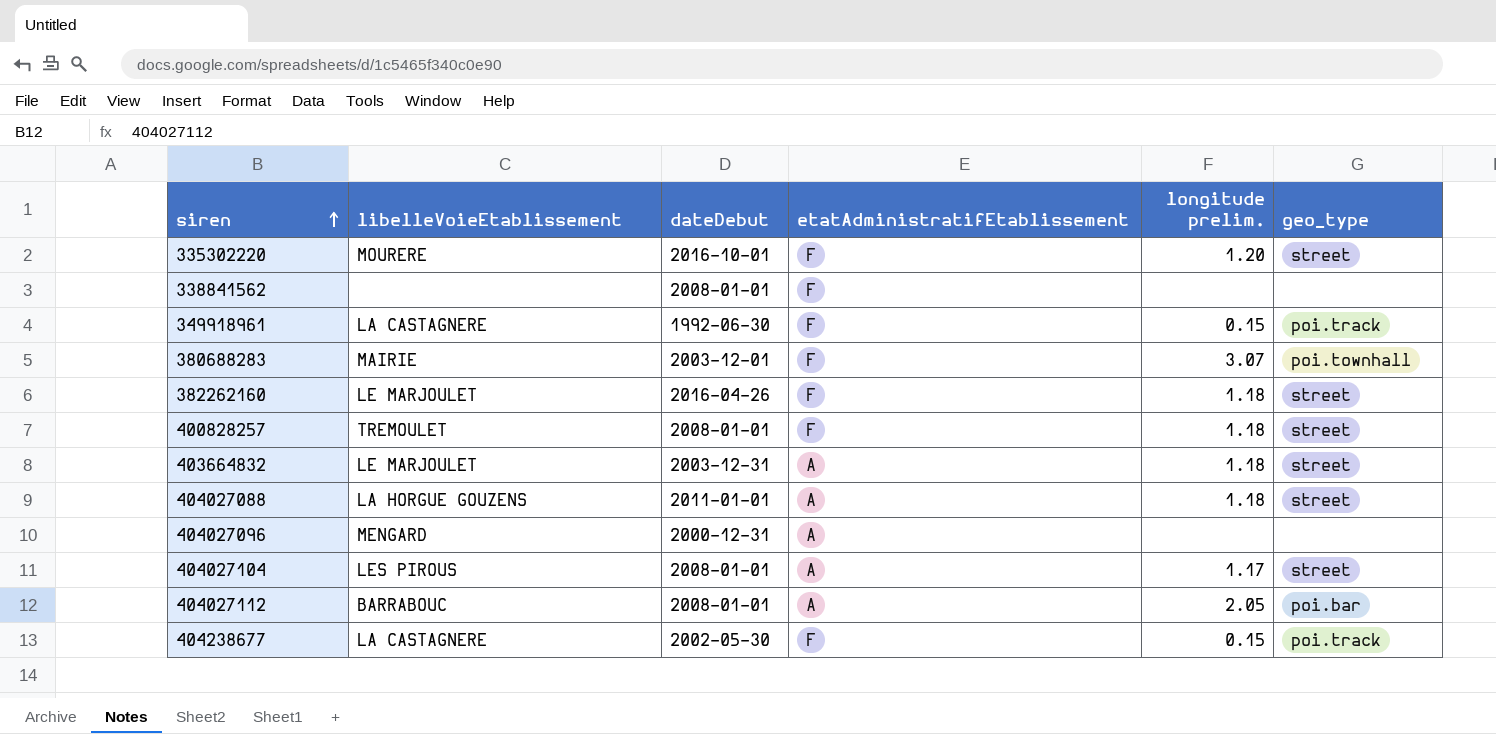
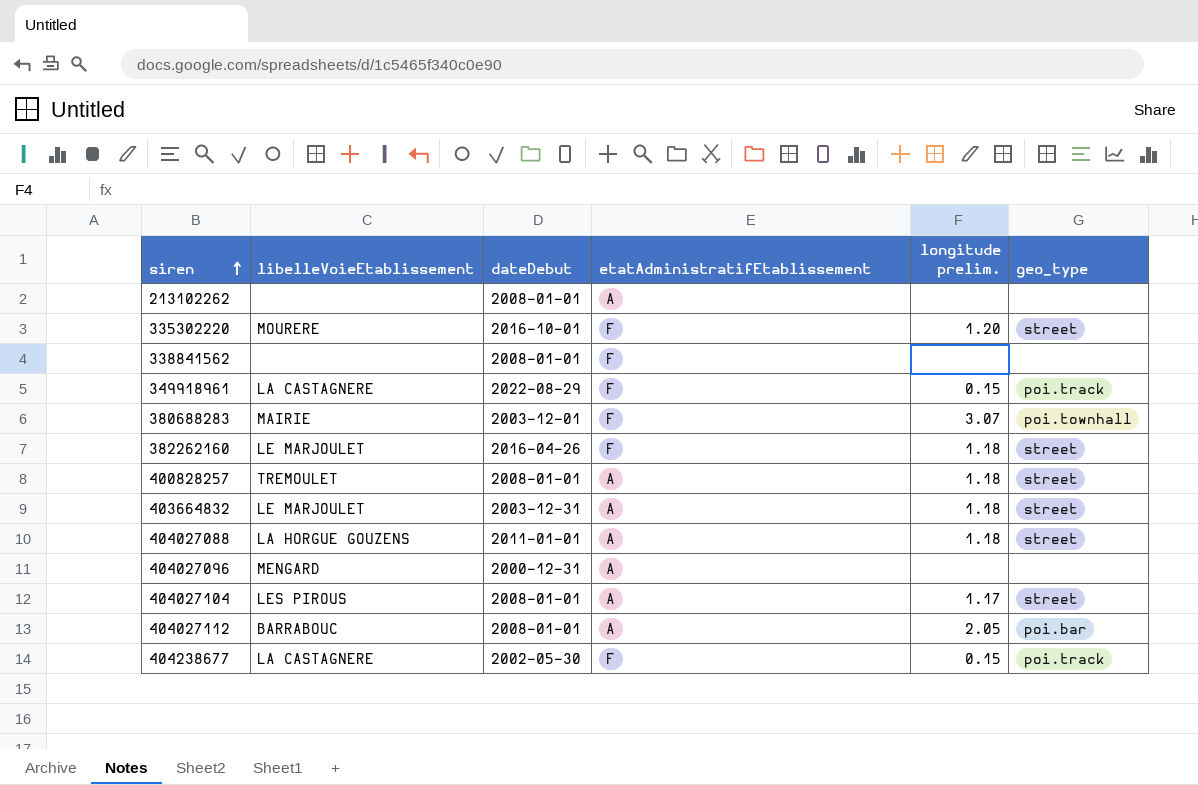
row 213102262: none -> none | 2008-01-01 | A | none | none
349918961 | dateDebut: 1992-06-30 -> 2022-08-29
400828257 | etatAdministratifEtablissement: F -> A

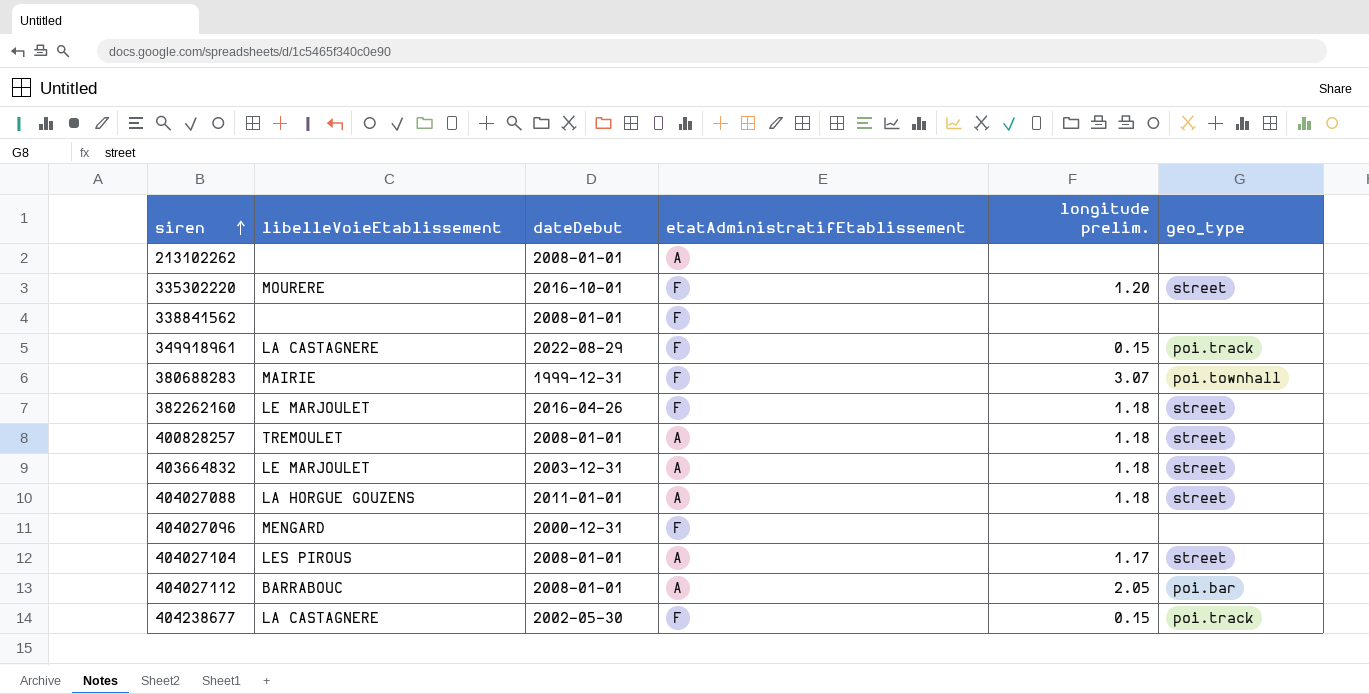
380688283 | dateDebut: 2003-12-01 -> 1999-12-31
404027096 | etatAdministratifEtablissement: A -> F

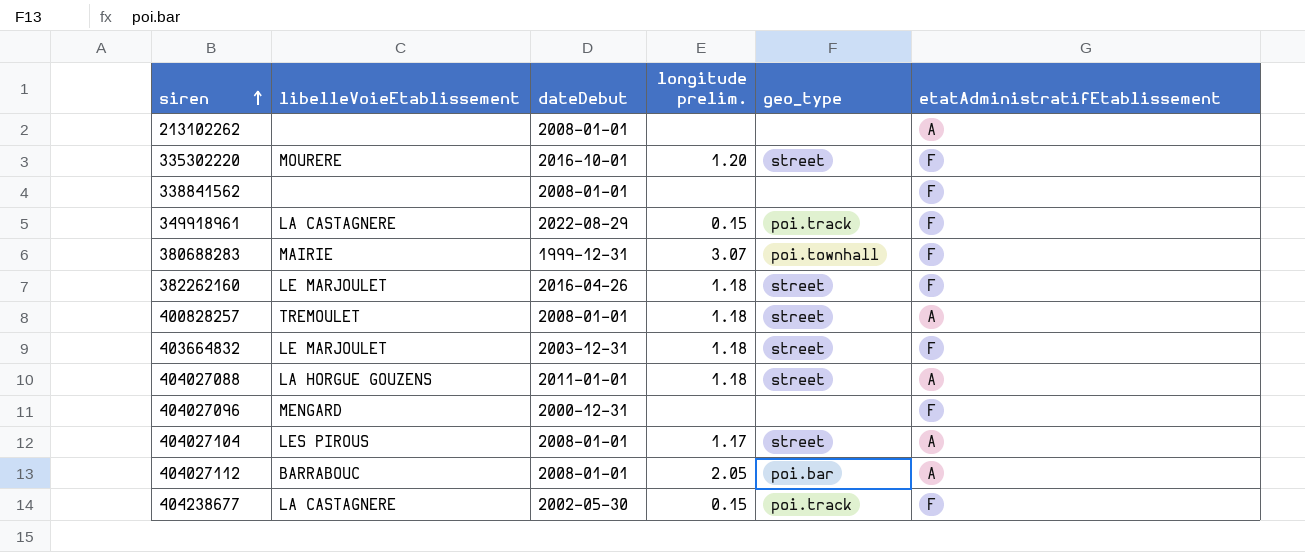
column etatAdministratifEtablissement | position: 4 -> 6
403664832 | etatAdministratifEtablissement: A -> F

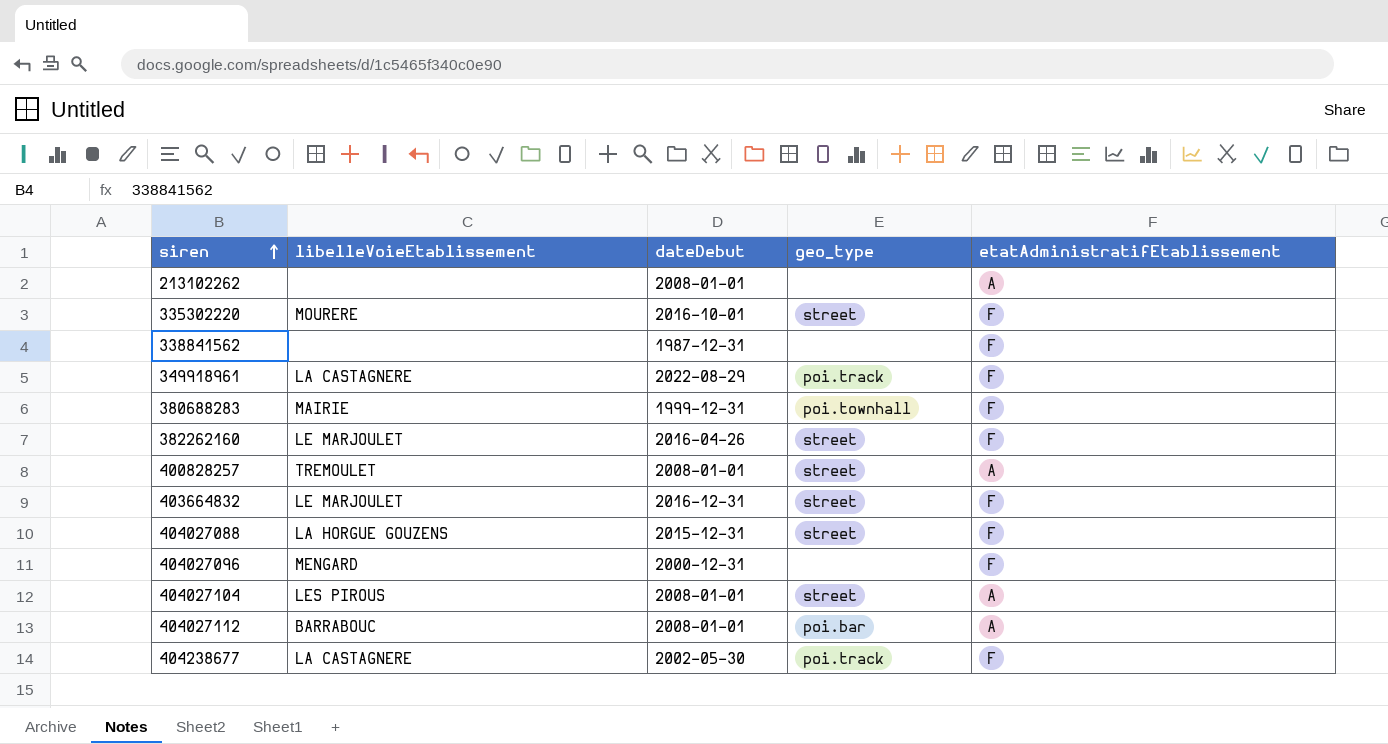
column longitude prelim. | position: 4 -> none
338841562 | dateDebut: 2008-01-01 -> 1987-12-31
403664832 | dateDebut: 2003-12-31 -> 2016-12-31
404027088 | dateDebut: 2011-01-01 -> 2015-12-31
404027088 | etatAdministratifEtablissement: A -> F

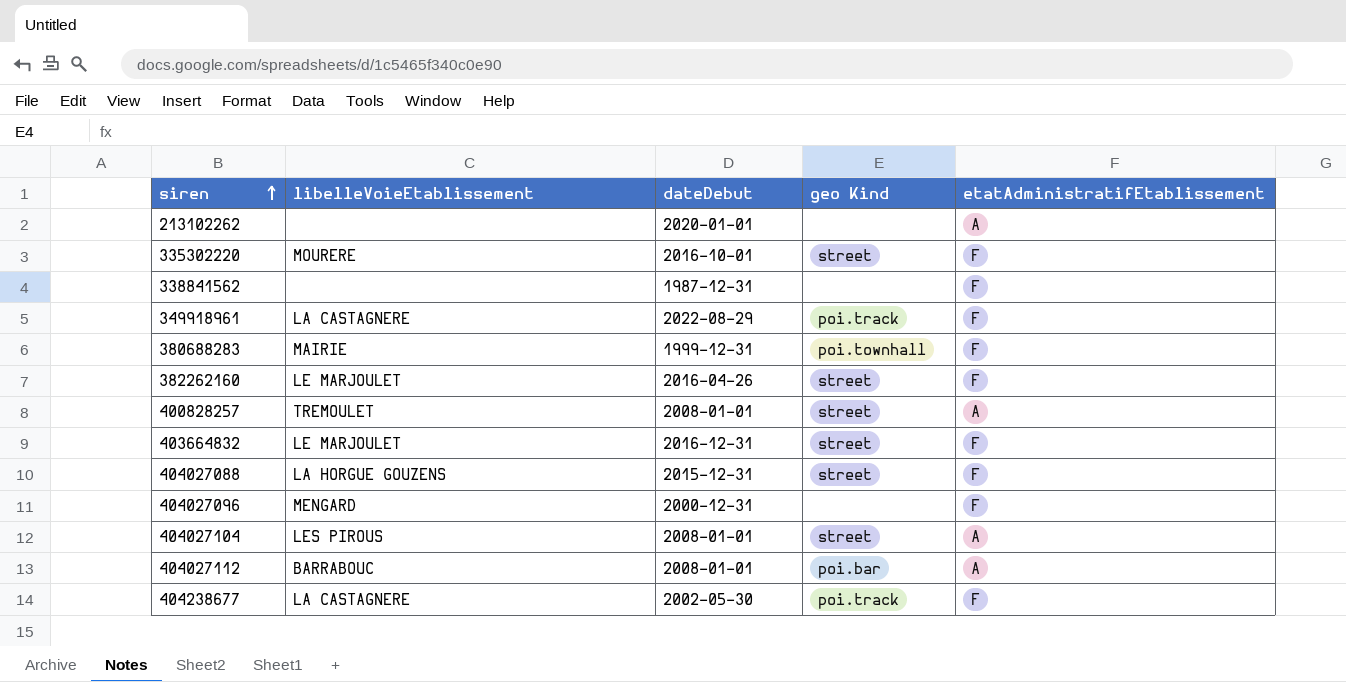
column name: geo_type -> geo Kind
213102262 | dateDebut: 2008-01-01 -> 2020-01-01

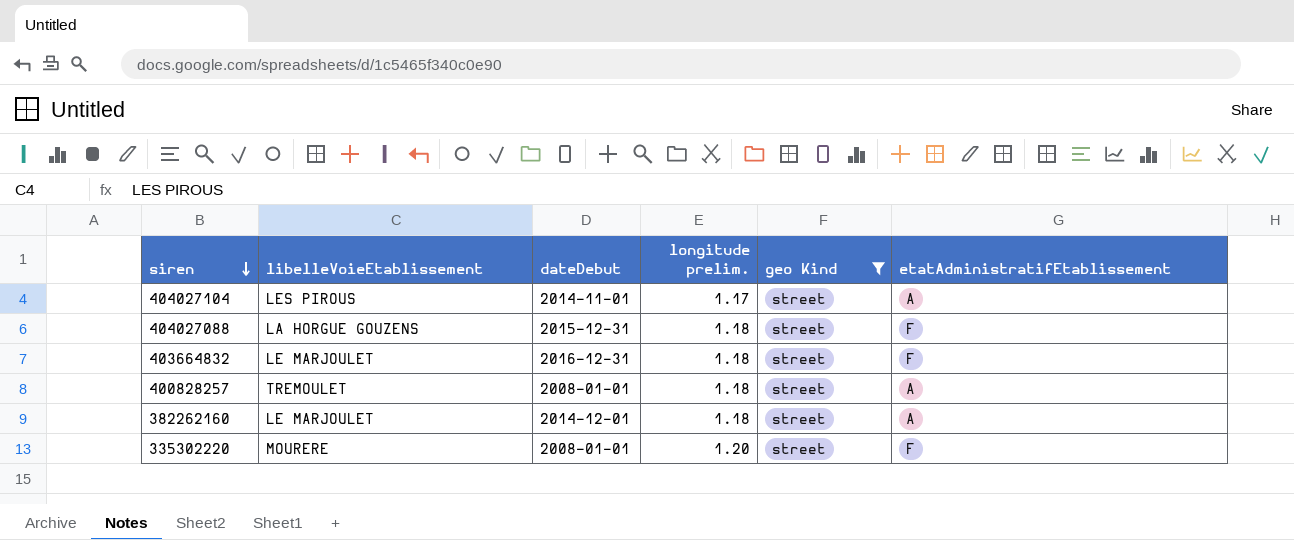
filter: none -> geo Kind = street
row order: siren ascending -> siren descending
column longitude prelim. | position: none -> 4
404027104 | dateDebut: 2008-01-01 -> 2014-11-01
382262160 | dateDebut: 2016-04-26 -> 2014-12-01
382262160 | etatAdministratifEtablissement: F -> A
335302220 | dateDebut: 2016-10-01 -> 2008-01-01

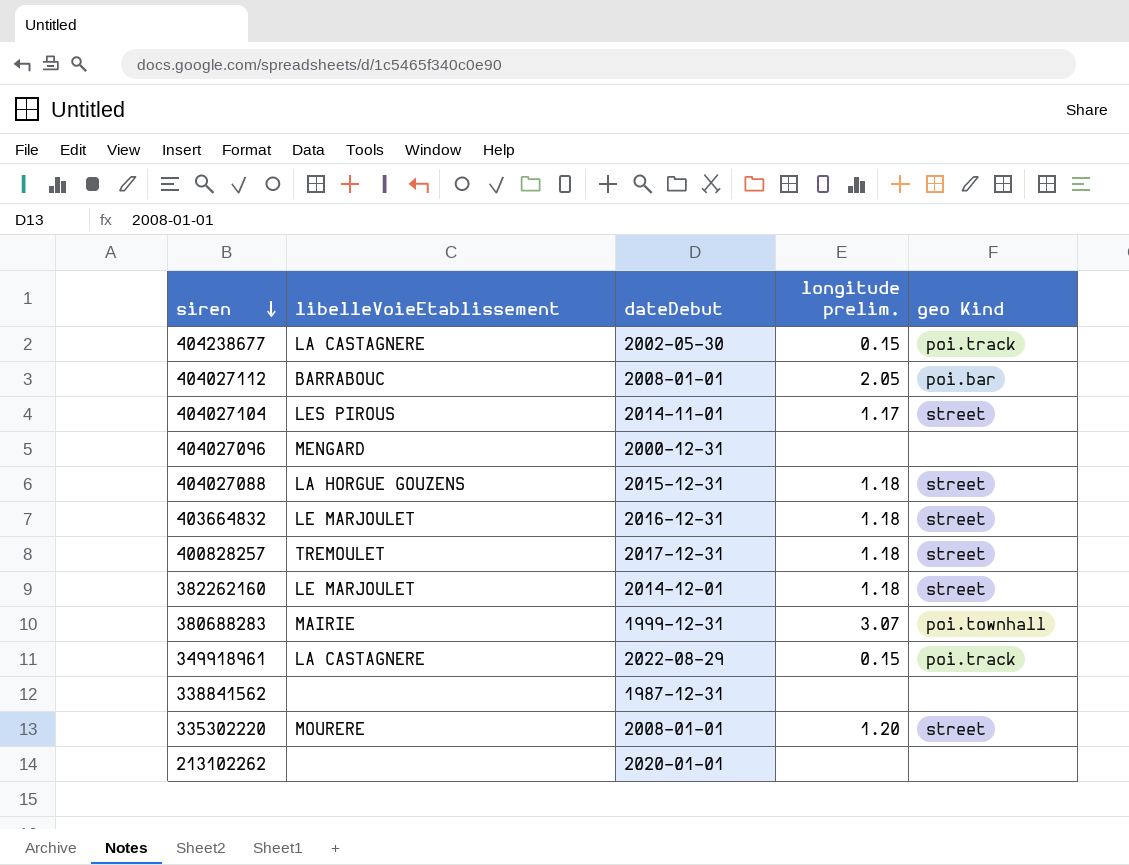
filter: geo Kind = street -> none
column etatAdministratifEtablissement | position: 6 -> none
400828257 | dateDebut: 2008-01-01 -> 2017-12-31

